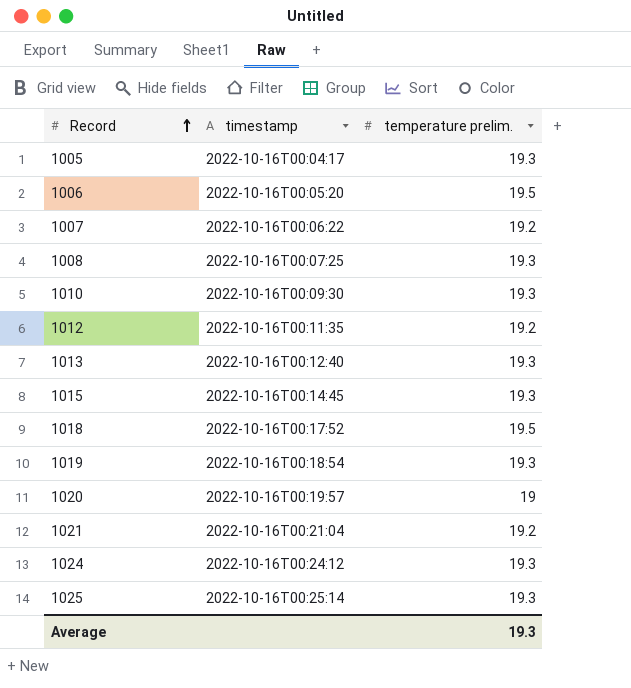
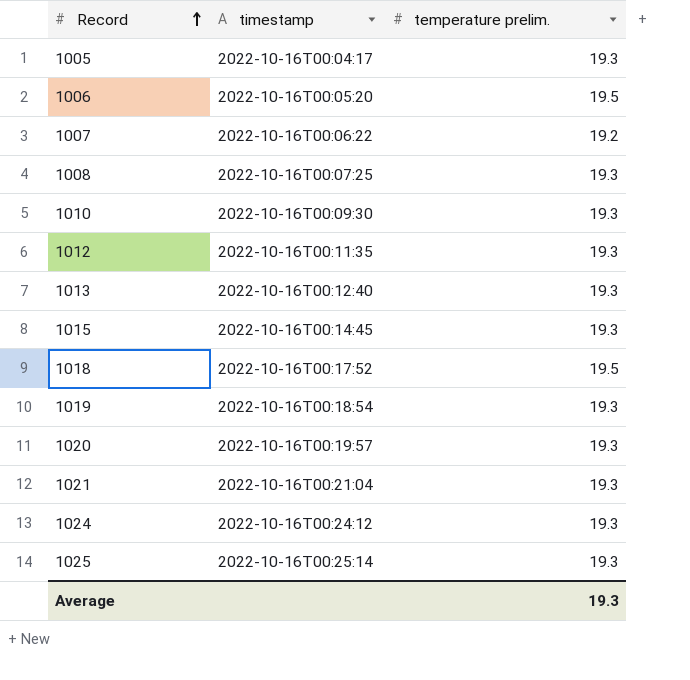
1012 | temperature prelim.: 19.2 -> 19.3
1020 | temperature prelim.: 19 -> 19.3
1021 | temperature prelim.: 19.2 -> 19.3

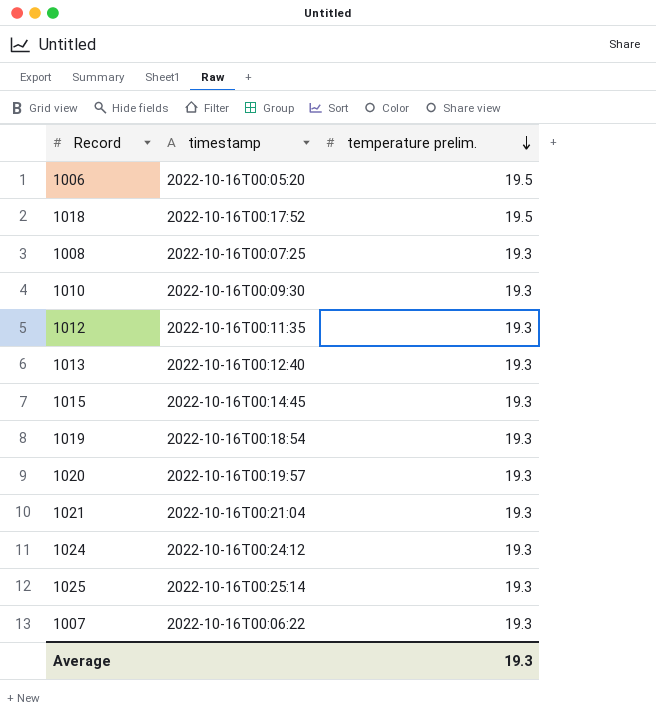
row order: Record ascending -> temperature prelim. descending
row 1005: 2022-10-16T00:04:17 | 19.3 -> none
1007 | temperature prelim.: 19.2 -> 19.3

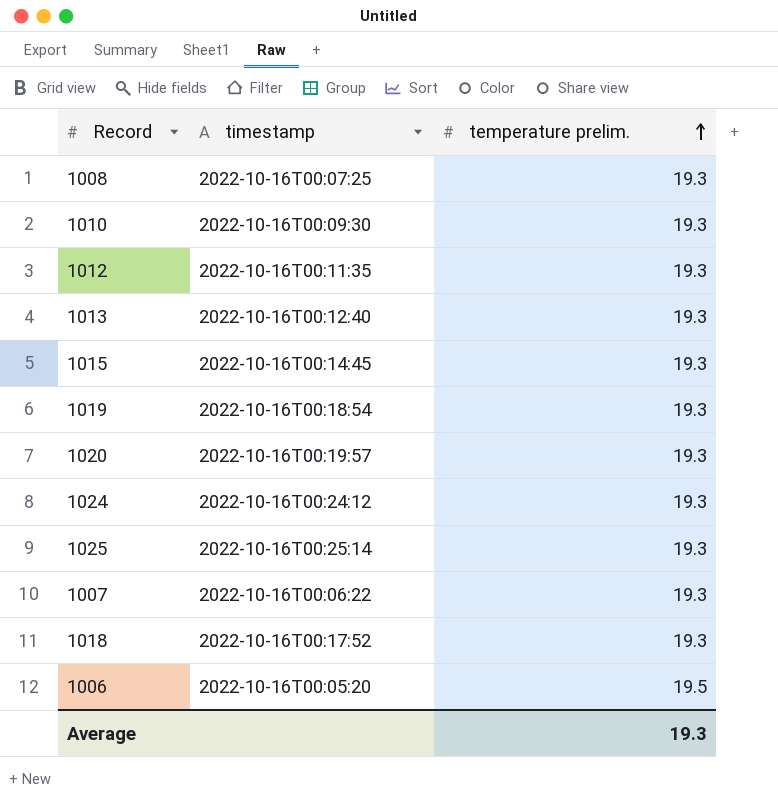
row order: temperature prelim. descending -> temperature prelim. ascending
row 1021: 2022-10-16T00:21:04 | 19.3 -> none
1018 | temperature prelim.: 19.5 -> 19.3

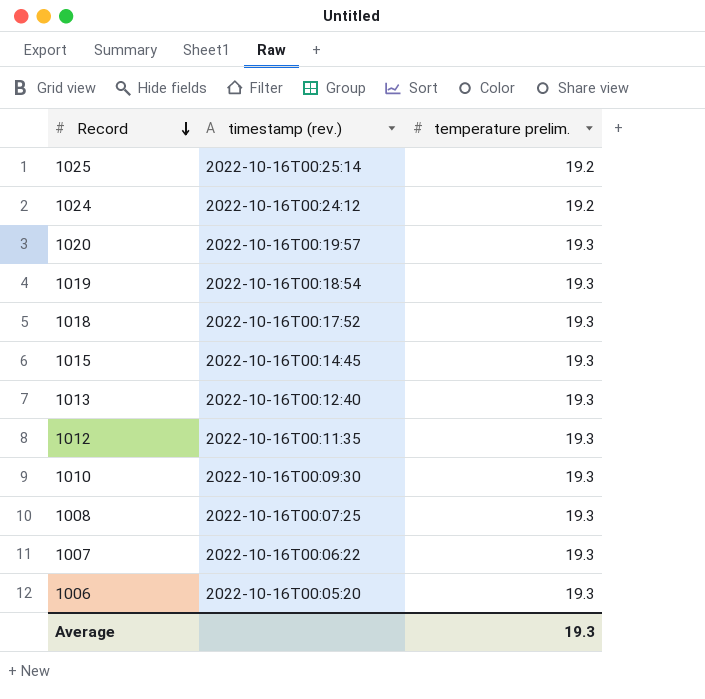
row order: temperature prelim. ascending -> Record descending
column name: timestamp -> timestamp (rev.)
1025 | temperature prelim.: 19.3 -> 19.2
1024 | temperature prelim.: 19.3 -> 19.2
1006 | temperature prelim.: 19.5 -> 19.3

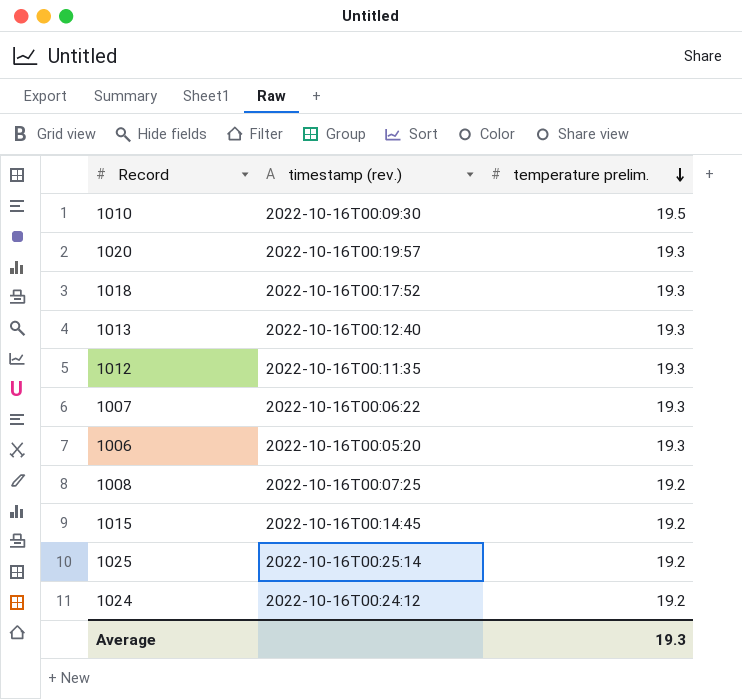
row order: Record descending -> temperature prelim. descending
row 1019: 2022-10-16T00:18:54 | 19.3 -> none
1010 | temperature prelim.: 19.3 -> 19.5
1008 | temperature prelim.: 19.3 -> 19.2
1015 | temperature prelim.: 19.3 -> 19.2

